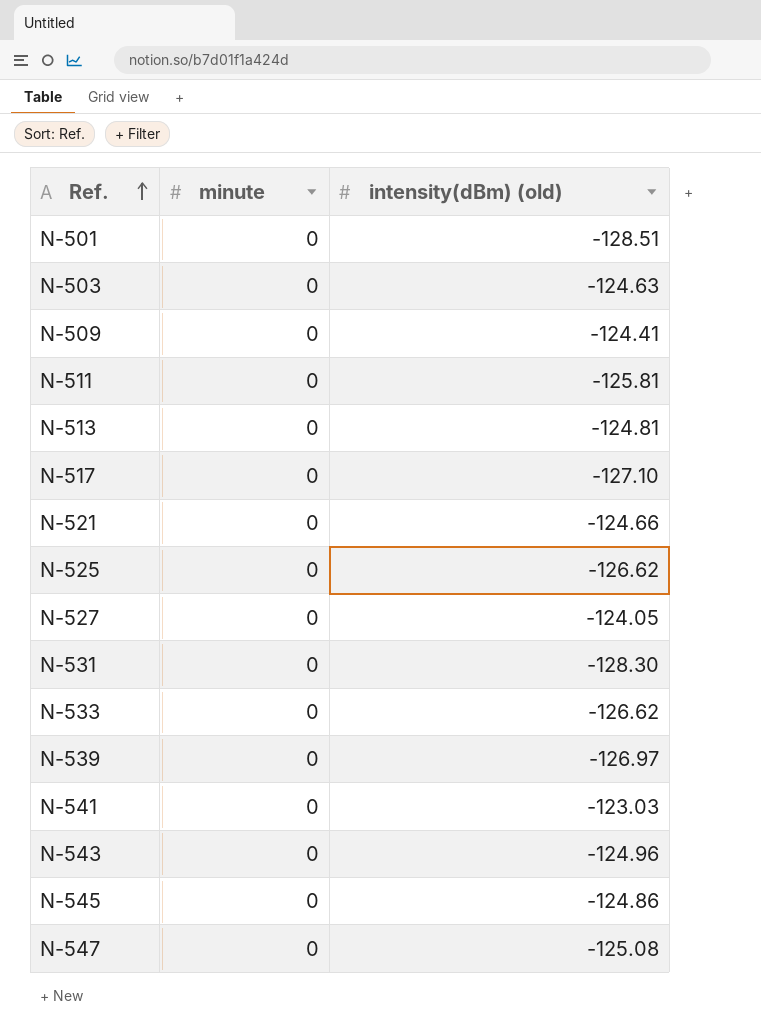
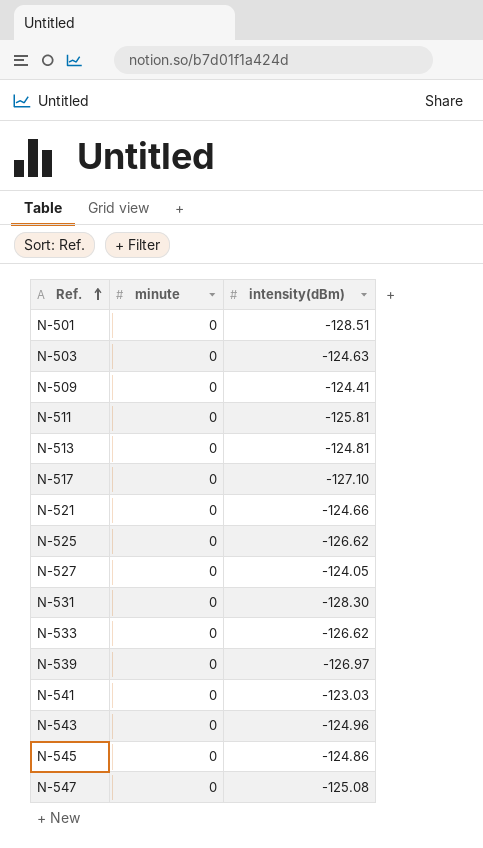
column name: intensity(dBm) (old) -> intensity(dBm)

